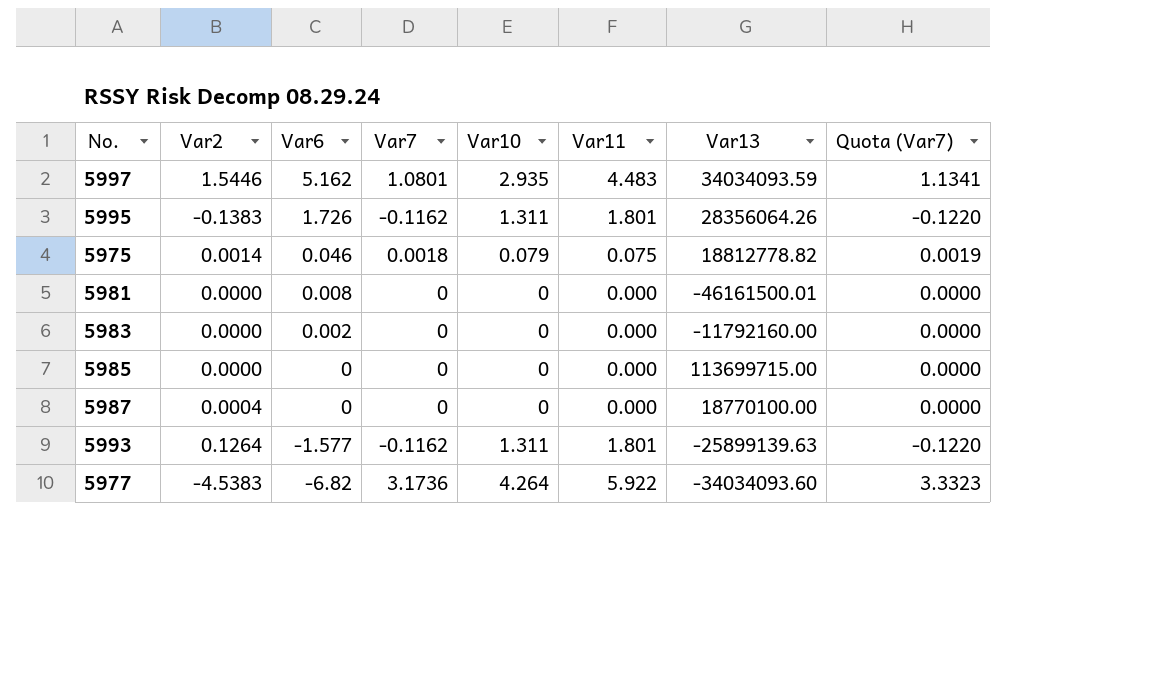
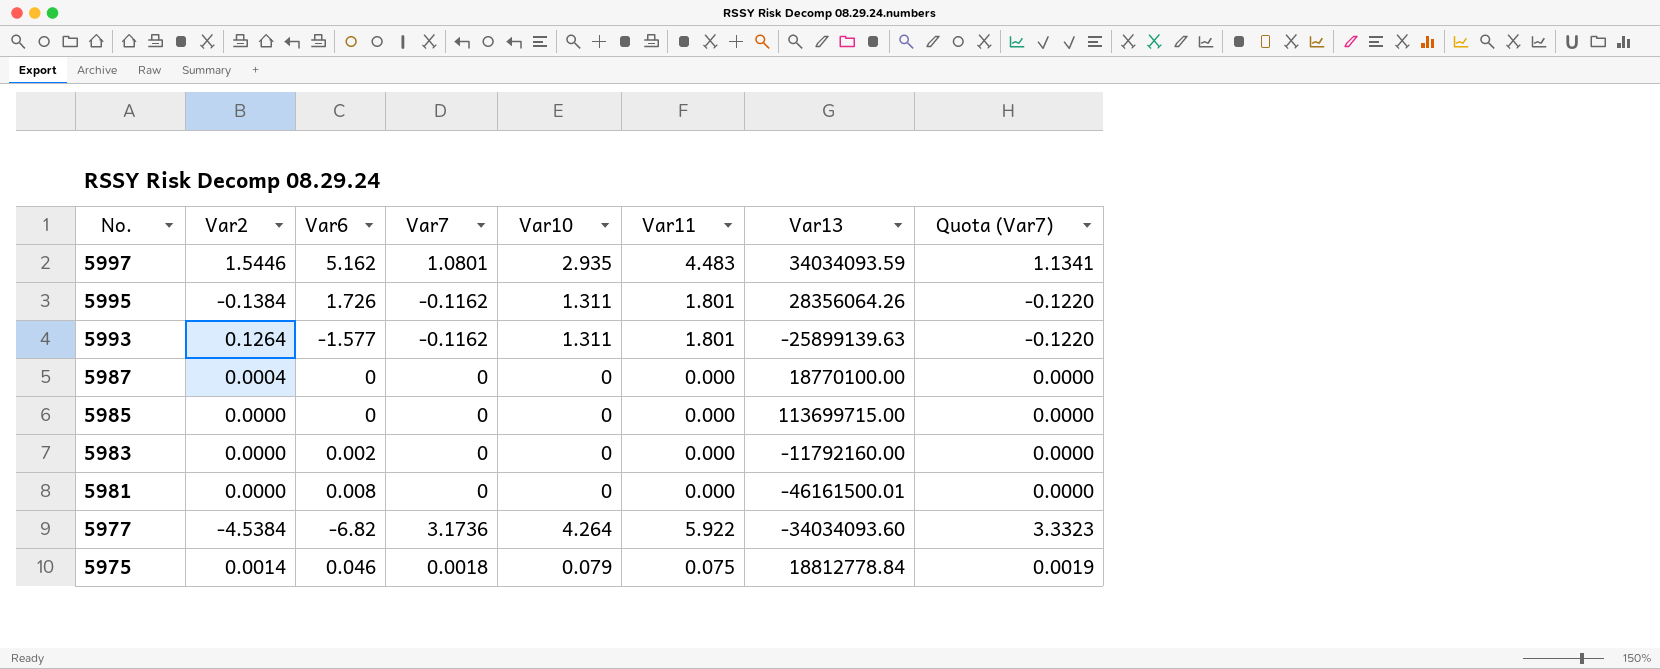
row order: Var6 descending -> No. descending
5995 | Var2: -0.1383 -> -0.1384
5977 | Var2: -4.5383 -> -4.5384
5975 | Var13: 18812778.82 -> 18812778.84

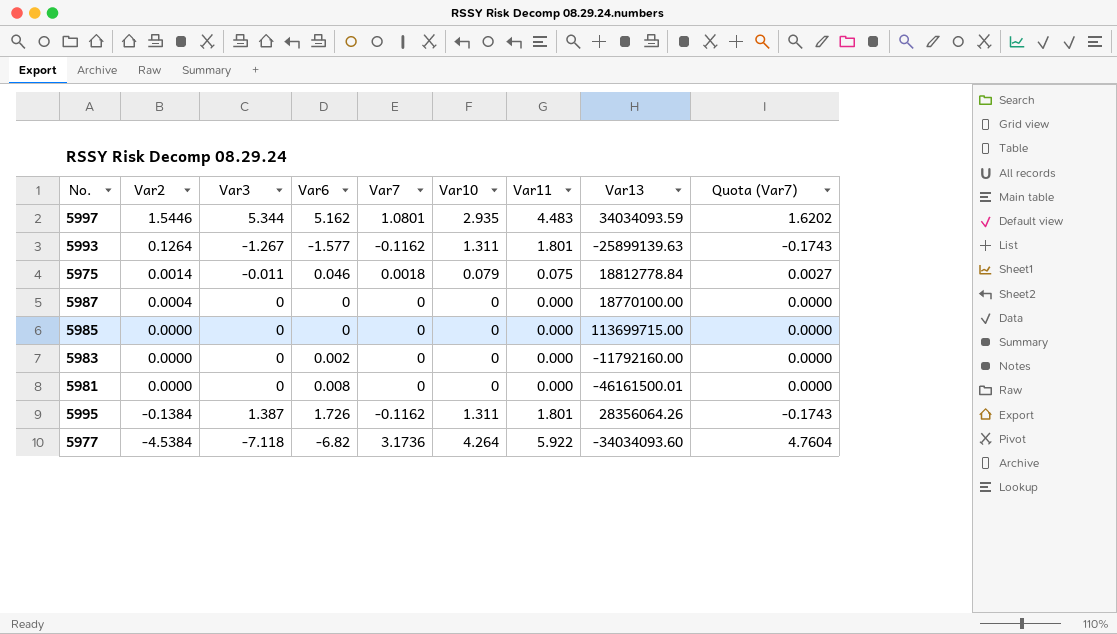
row order: No. descending -> Var2 descending
column Var3 | position: none -> 3
column Quota (Var7) | formula: [Var7] * 1.05 -> [Var7] * 1.5

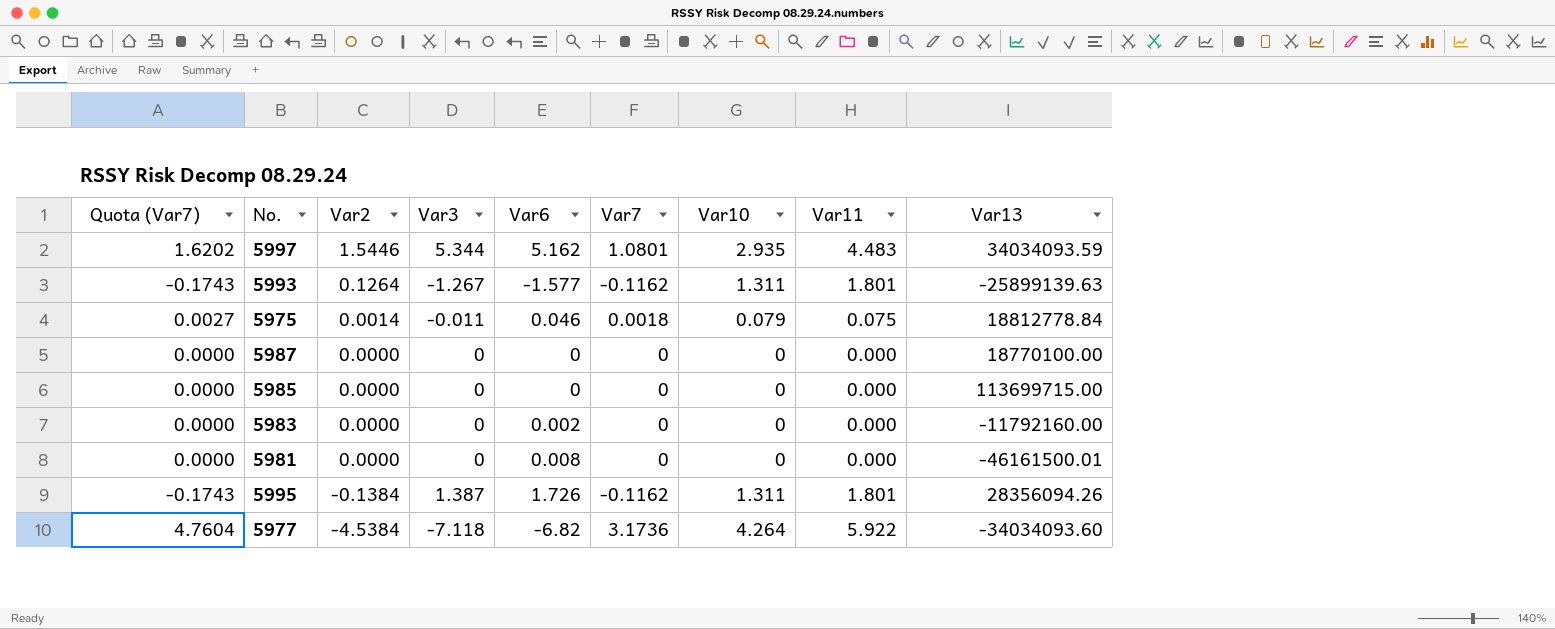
column Quota (Var7) | position: 9 -> 1
5987 | Var2: 0.0004 -> 0.0000
5995 | Var13: 28356064.26 -> 28356094.26

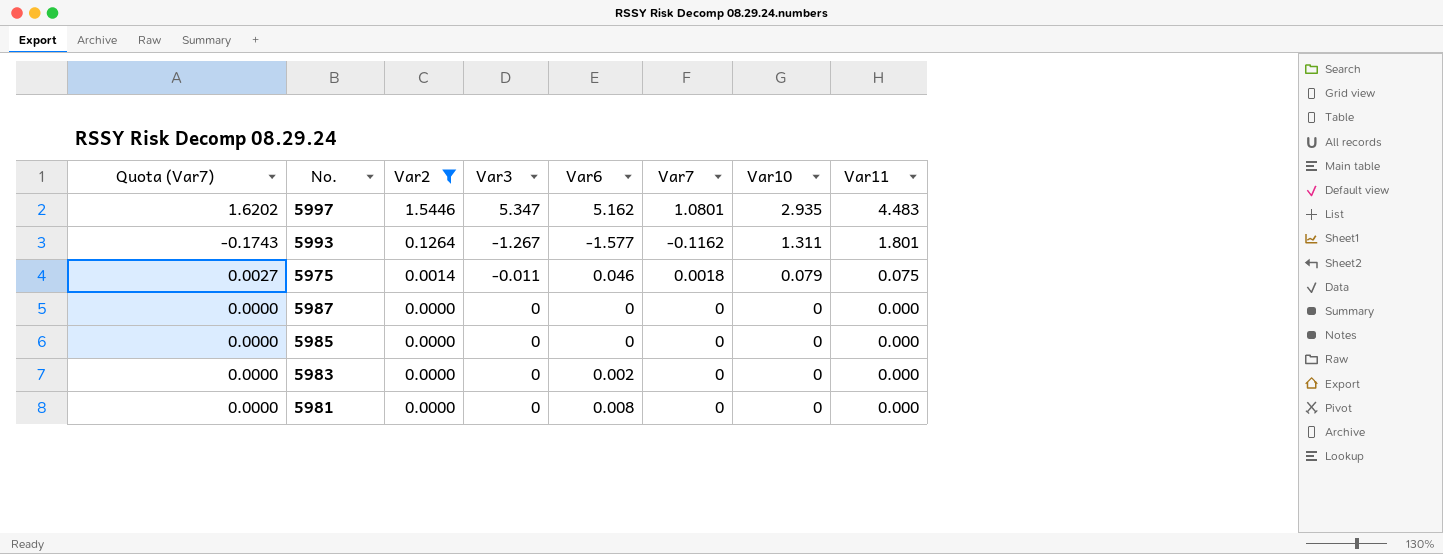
filter: none -> Var2 >= 0.0000
column Var13 | position: 9 -> none
5997 | Var3: 5.344 -> 5.347

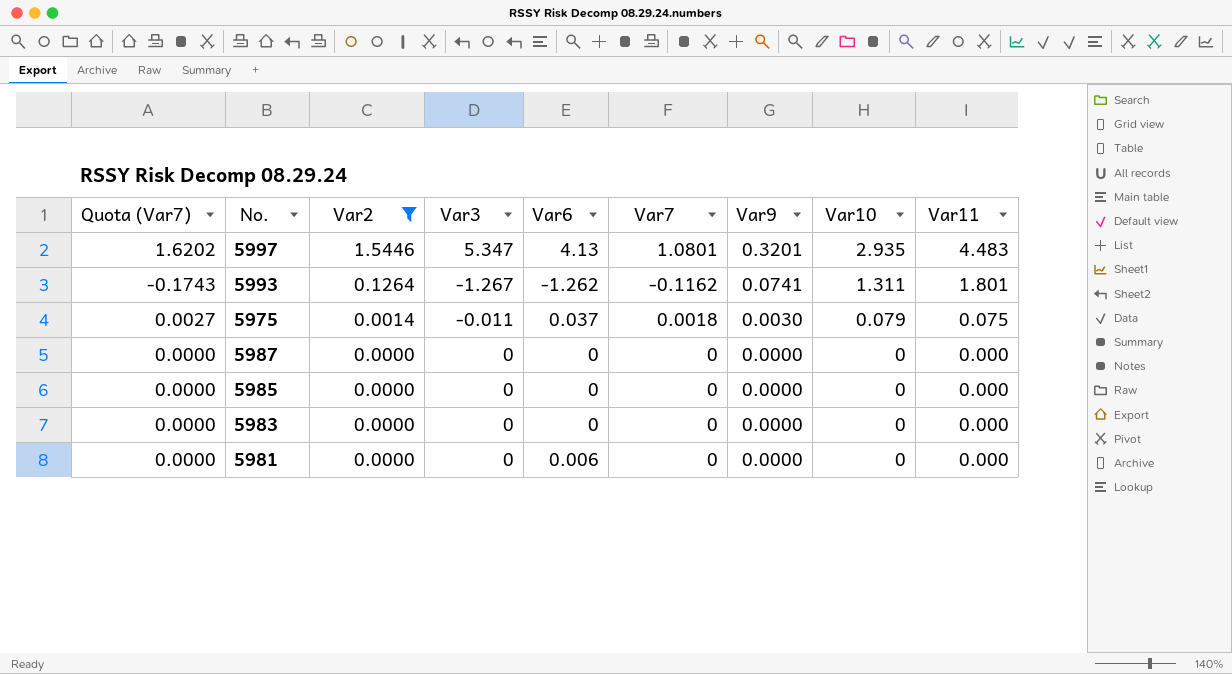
column Var9 | position: none -> 7
5997 | Var6: 5.162 -> 4.13
5993 | Var6: -1.577 -> -1.262
5975 | Var6: 0.046 -> 0.037
5983 | Var6: 0.002 -> 0
5981 | Var6: 0.008 -> 0.006

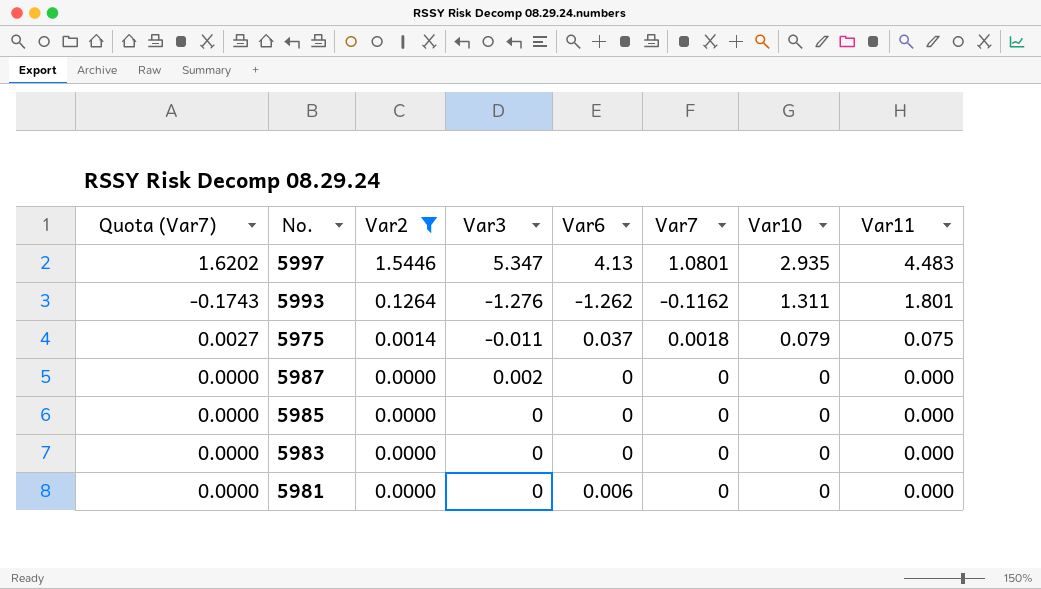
column Var9 | position: 7 -> none
5993 | Var3: -1.267 -> -1.276
5987 | Var3: 0 -> 0.002

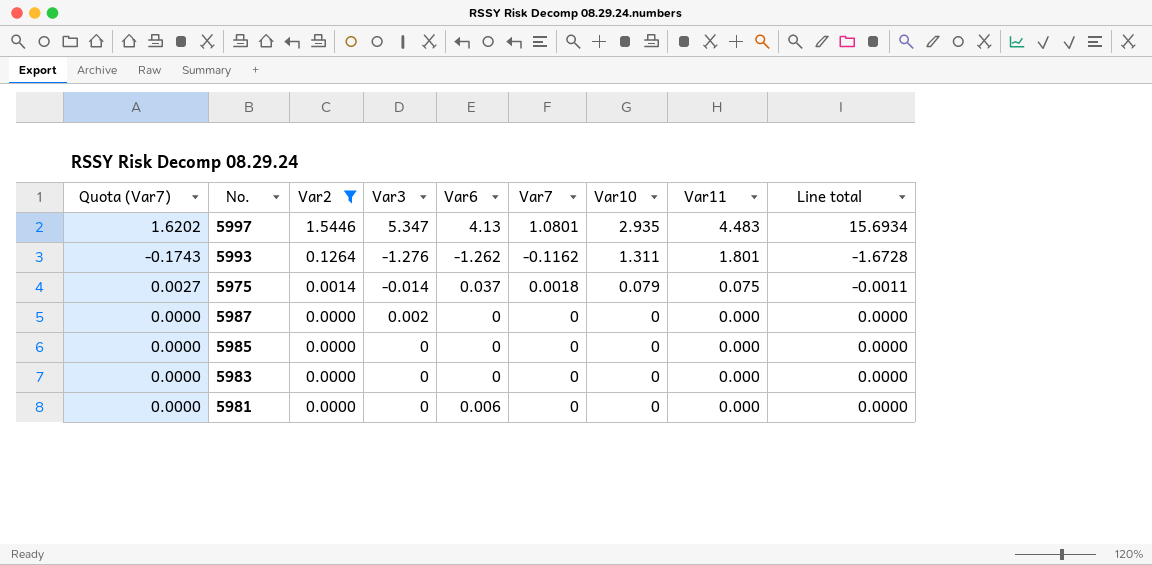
column Line total | formula: none -> [Var3] * [Var10]
5975 | Var3: -0.011 -> -0.014

